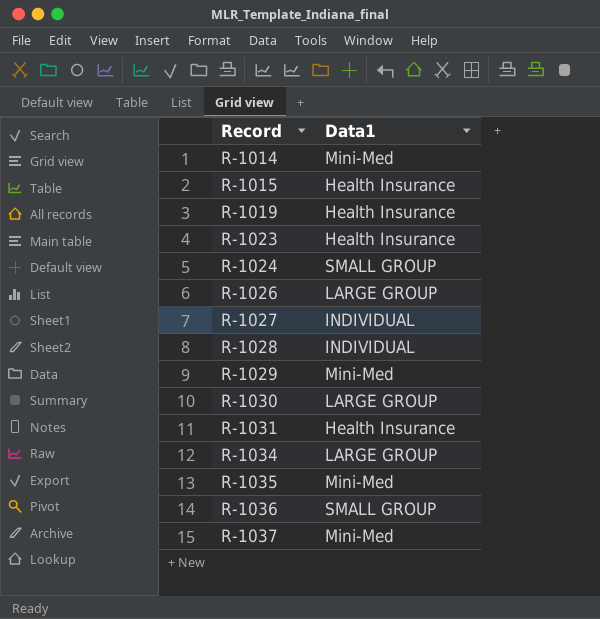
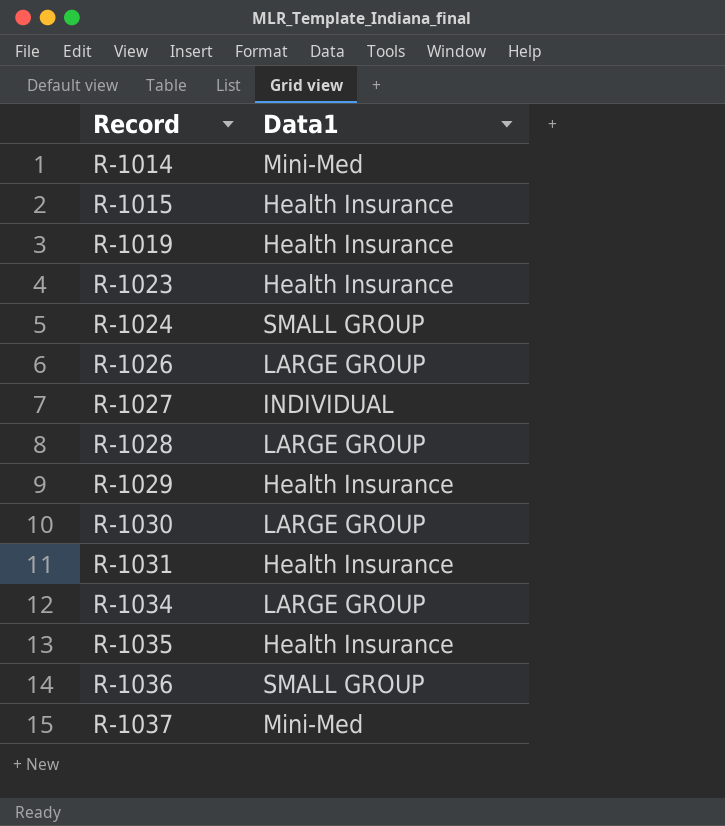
R-1028 | Data1: INDIVIDUAL -> LARGE GROUP
R-1029 | Data1: Mini-Med -> Health Insurance
R-1035 | Data1: Mini-Med -> Health Insurance

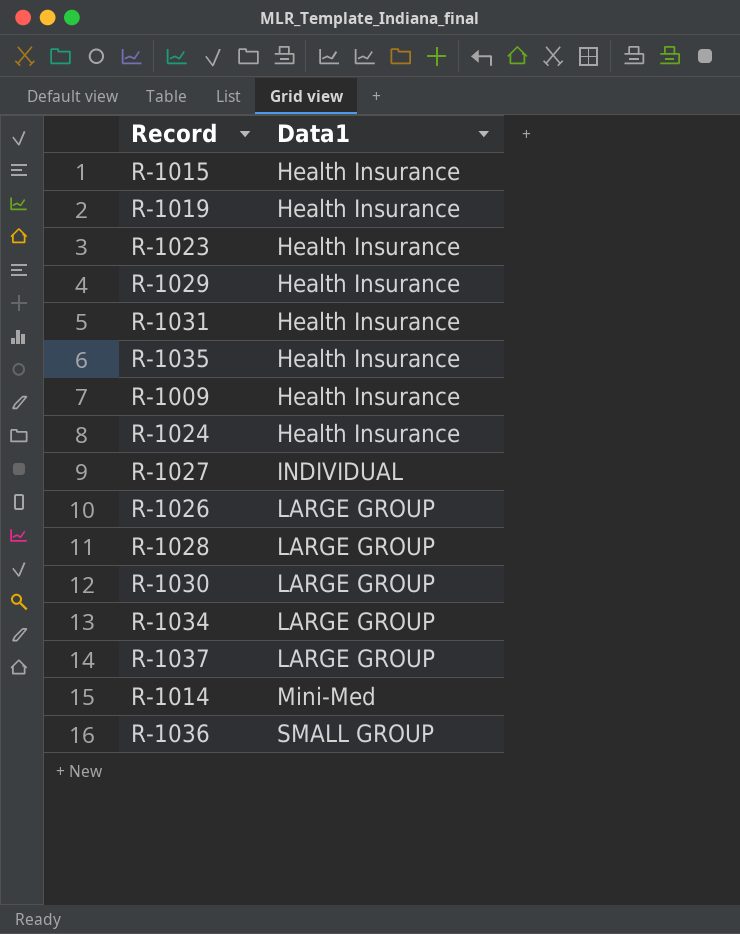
row order: Record ascending -> Data1 ascending
row R-1009: none -> Health Insurance
R-1024 | Data1: SMALL GROUP -> Health Insurance
R-1037 | Data1: Mini-Med -> LARGE GROUP

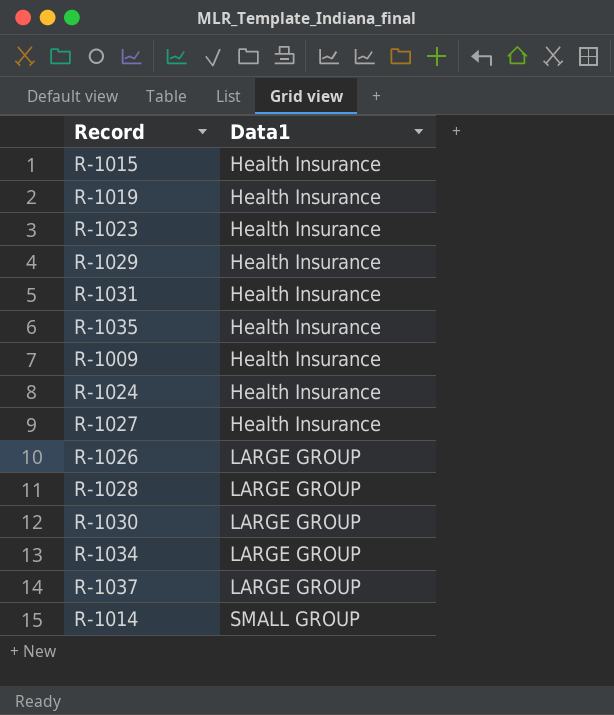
row R-1036: SMALL GROUP -> none
R-1027 | Data1: INDIVIDUAL -> Health Insurance
R-1014 | Data1: Mini-Med -> SMALL GROUP

